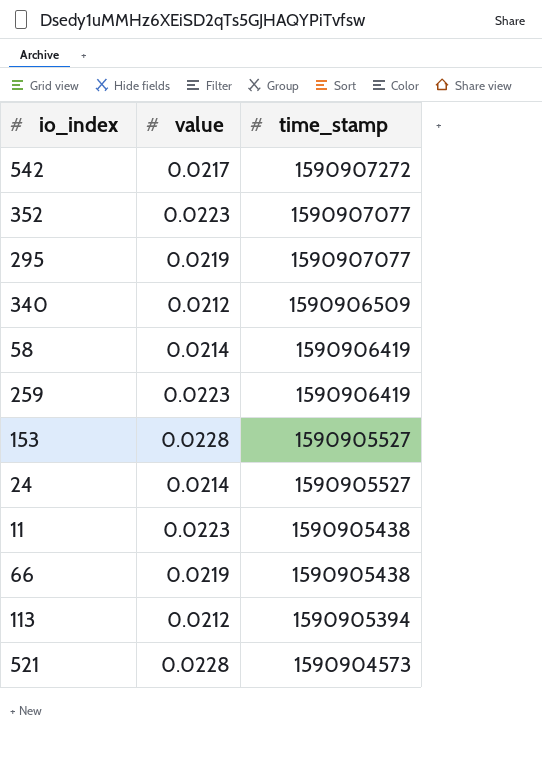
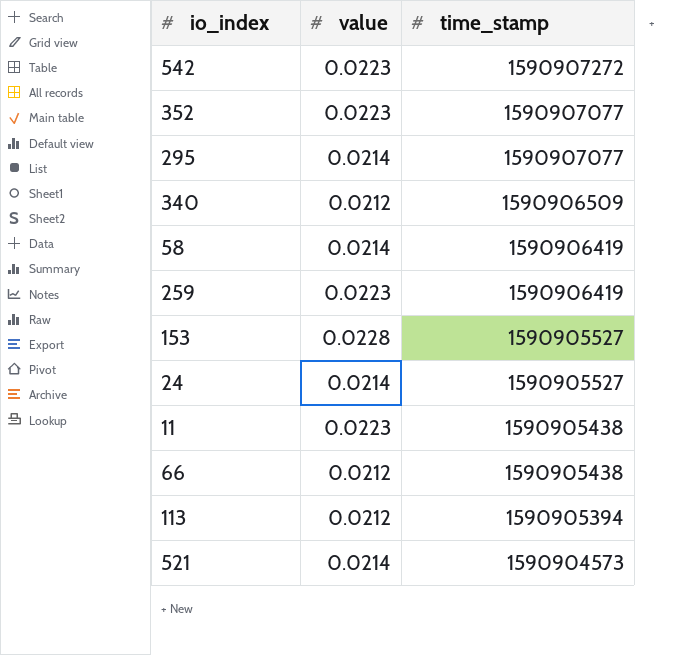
542 | value: 0.0217 -> 0.0223
295 | value: 0.0219 -> 0.0214
66 | value: 0.0219 -> 0.0212
521 | value: 0.0228 -> 0.0214

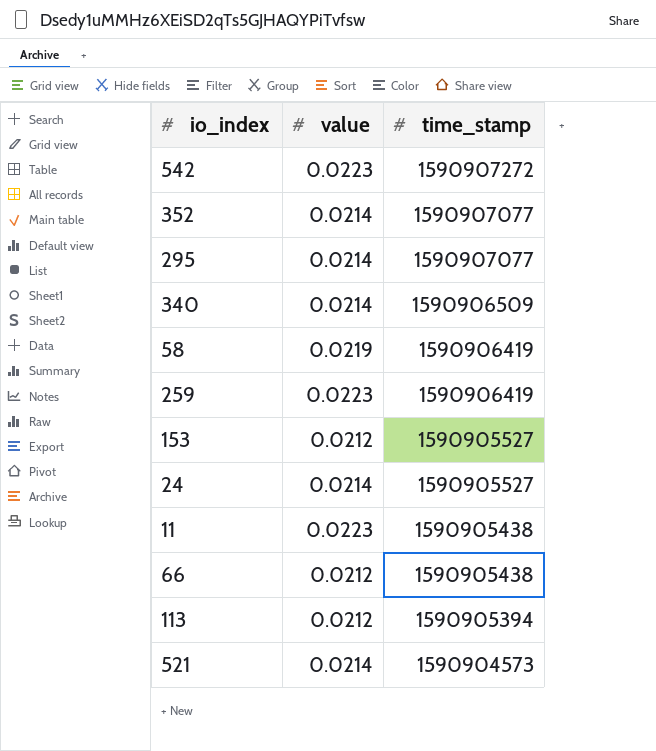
352 | value: 0.0223 -> 0.0214
340 | value: 0.0212 -> 0.0214
58 | value: 0.0214 -> 0.0219
153 | value: 0.0228 -> 0.0212

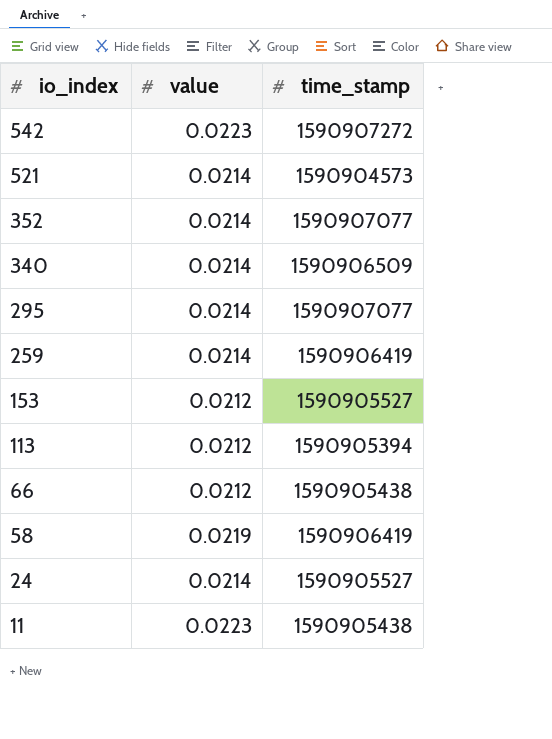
row order: time_stamp descending -> io_index descending
259 | value: 0.0223 -> 0.0214

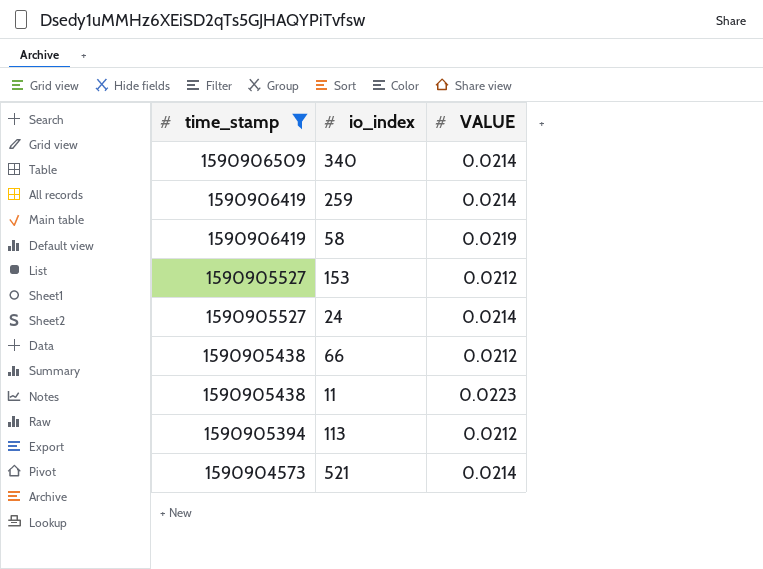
filter: none -> time_stamp <= 1590906509
row order: io_index descending -> time_stamp descending
column time_stamp | position: 3 -> 1
column name: value -> VALUE

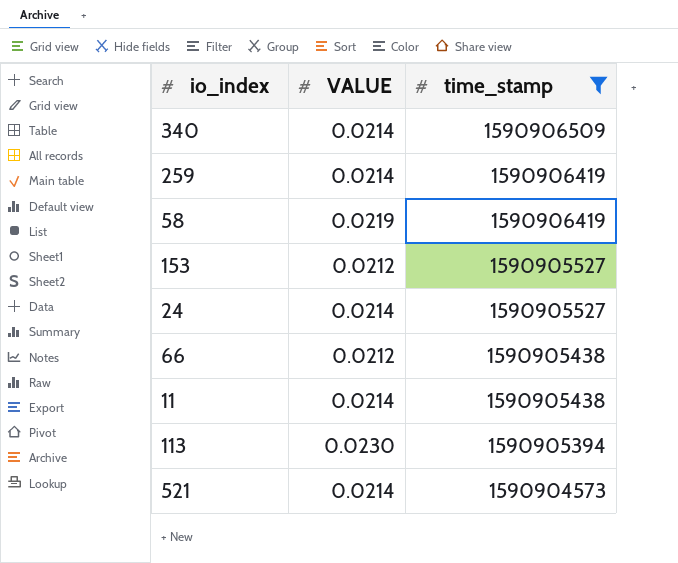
column time_stamp | position: 1 -> 3
11 | VALUE: 0.0223 -> 0.0214
113 | VALUE: 0.0212 -> 0.0230

